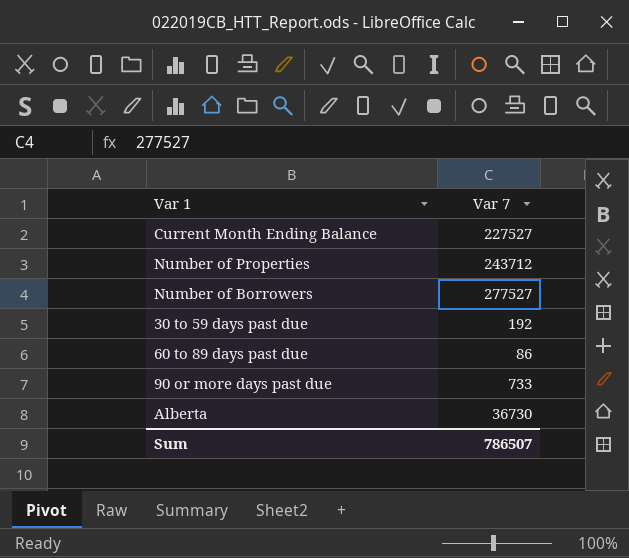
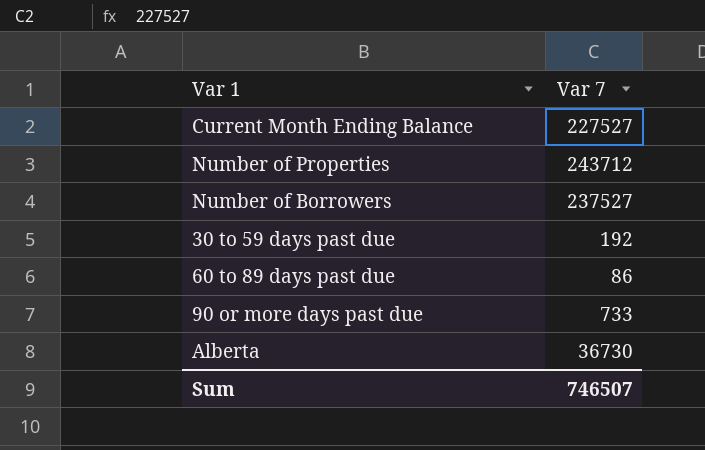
Number of Borrowers | Var 7: 277527 -> 237527
Sum | Var 7: 786507 -> 746507

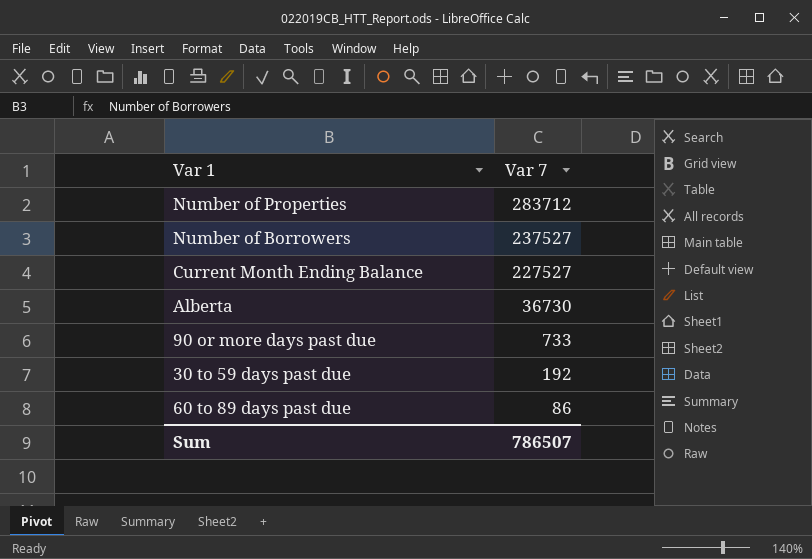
row order: none -> Var 7 descending
Number of Properties | Var 7: 243712 -> 283712
Sum | Var 7: 746507 -> 786507

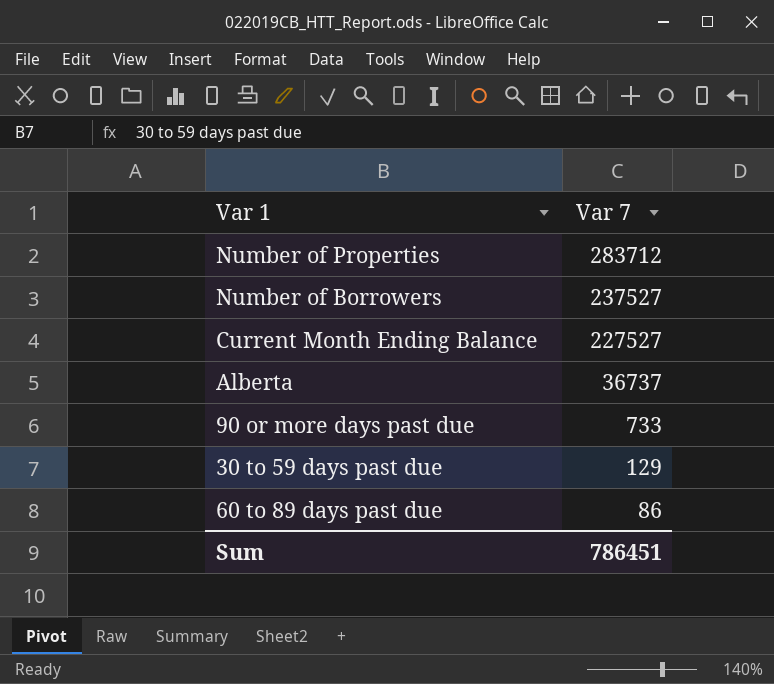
Alberta | Var 7: 36730 -> 36737
30 to 59 days past due | Var 7: 192 -> 129
Sum | Var 7: 786507 -> 786451

